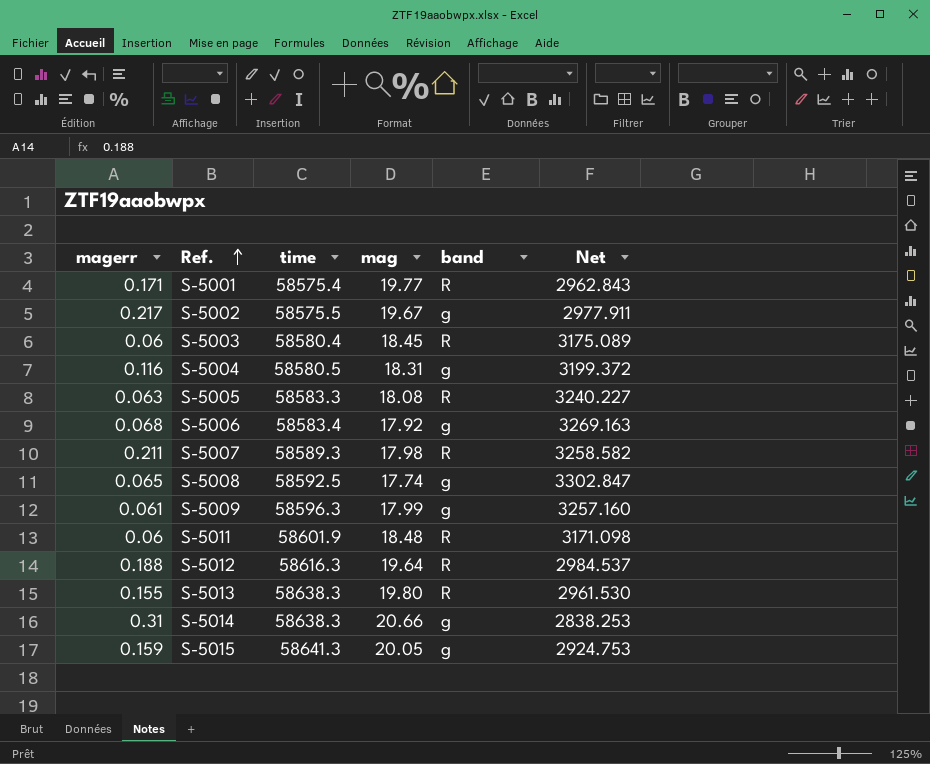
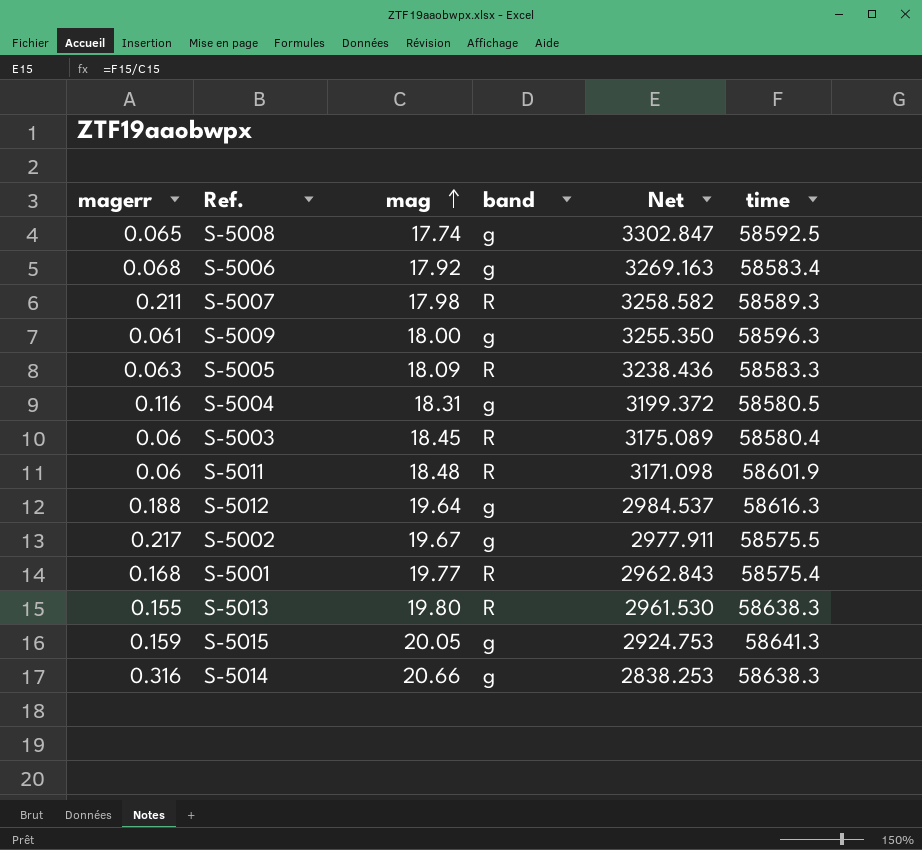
row order: Ref. ascending -> mag ascending
column time | position: 3 -> 6
S-5009 | mag: 17.99 -> 18.00
S-5009 | Net: 3257.160 -> 3255.350
S-5005 | mag: 18.08 -> 18.09
S-5005 | Net: 3240.227 -> 3238.436
S-5012 | band: R -> g
S-5001 | magerr: 0.171 -> 0.168
S-5014 | magerr: 0.31 -> 0.316

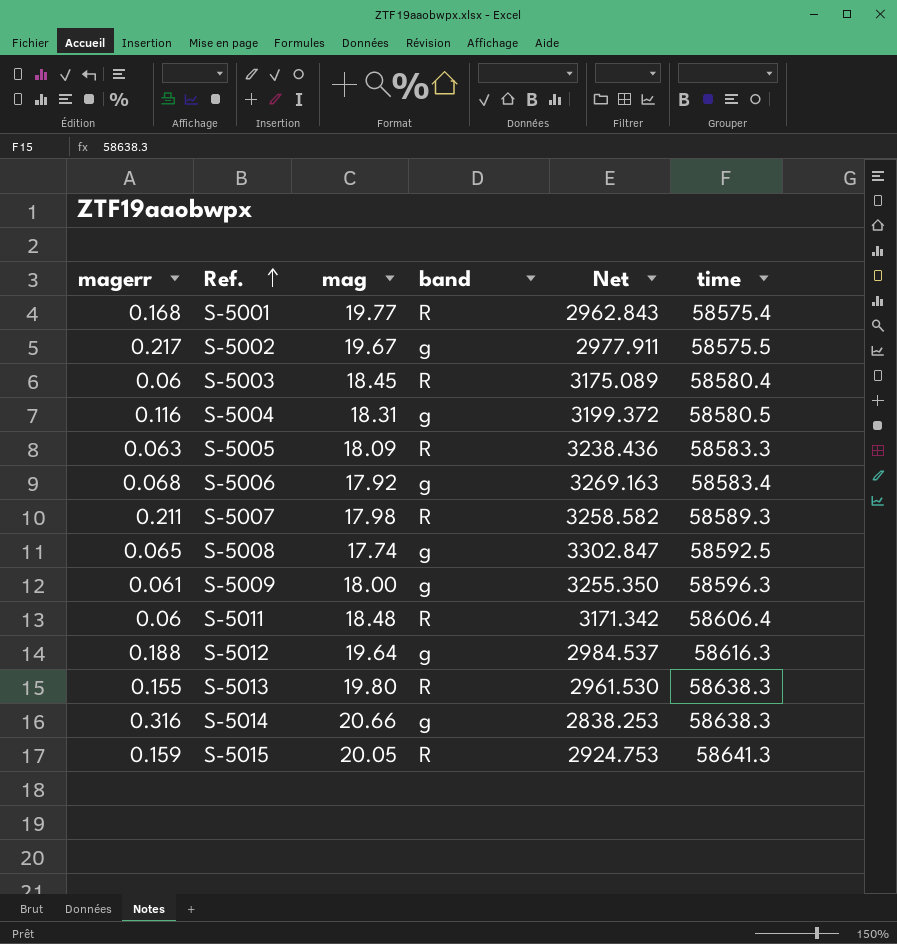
row order: mag ascending -> Ref. ascending
S-5011 | Net: 3171.098 -> 3171.342
S-5011 | time: 58601.9 -> 58606.4
S-5015 | band: g -> R

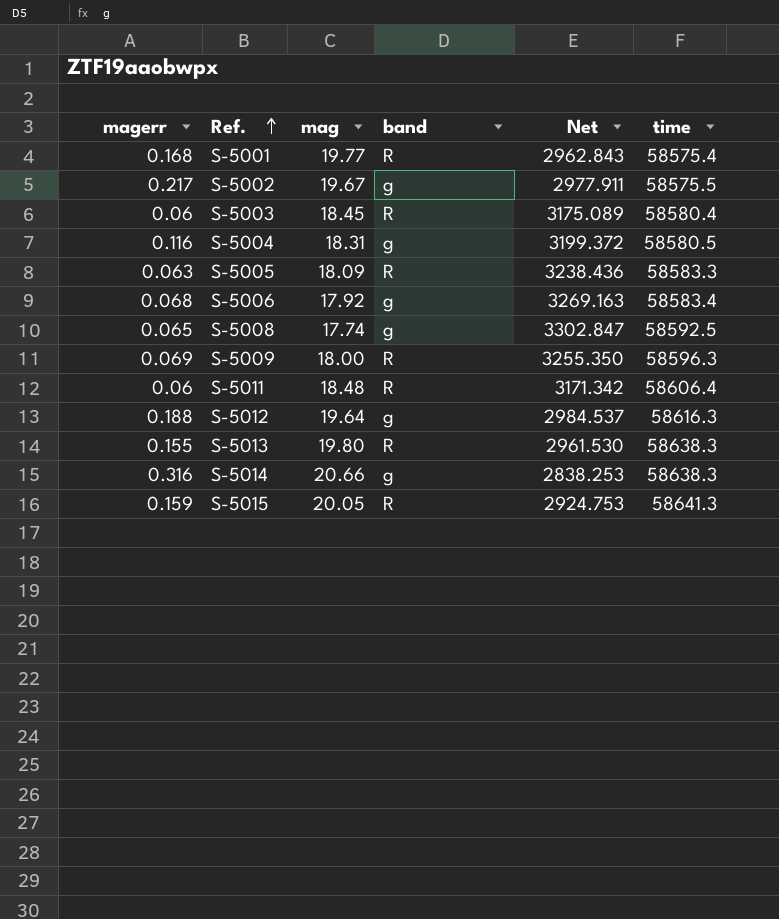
row S-5007: 0.211 | 17.98 | R | 3258.582 | 58589.3 -> none
S-5009 | magerr: 0.061 -> 0.069
S-5009 | band: g -> R

